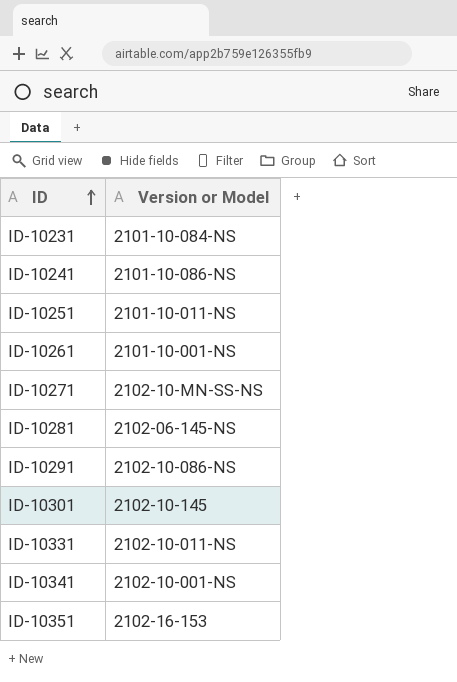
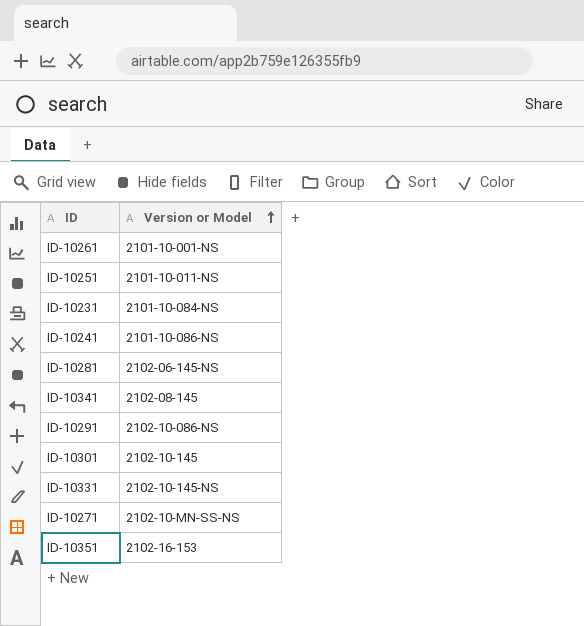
row order: ID ascending -> Version or Model ascending
ID-10341 | Version or Model: 2102-10-001-NS -> 2102-08-145
ID-10331 | Version or Model: 2102-10-011-NS -> 2102-10-145-NS

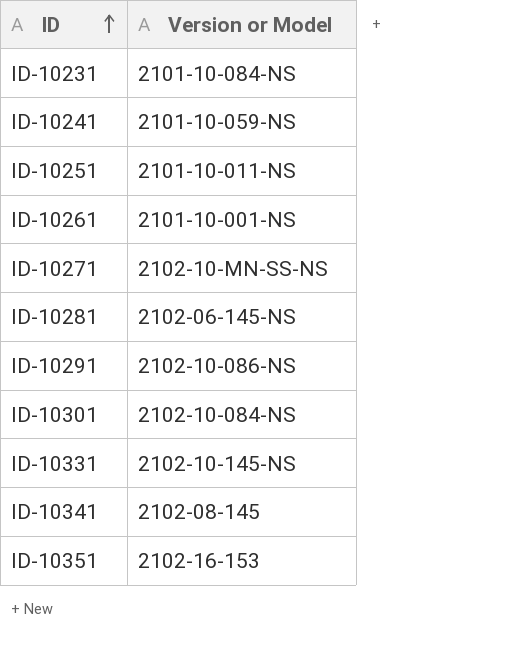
row order: Version or Model ascending -> ID ascending
ID-10241 | Version or Model: 2101-10-086-NS -> 2101-10-059-NS
ID-10301 | Version or Model: 2102-10-145 -> 2102-10-084-NS

